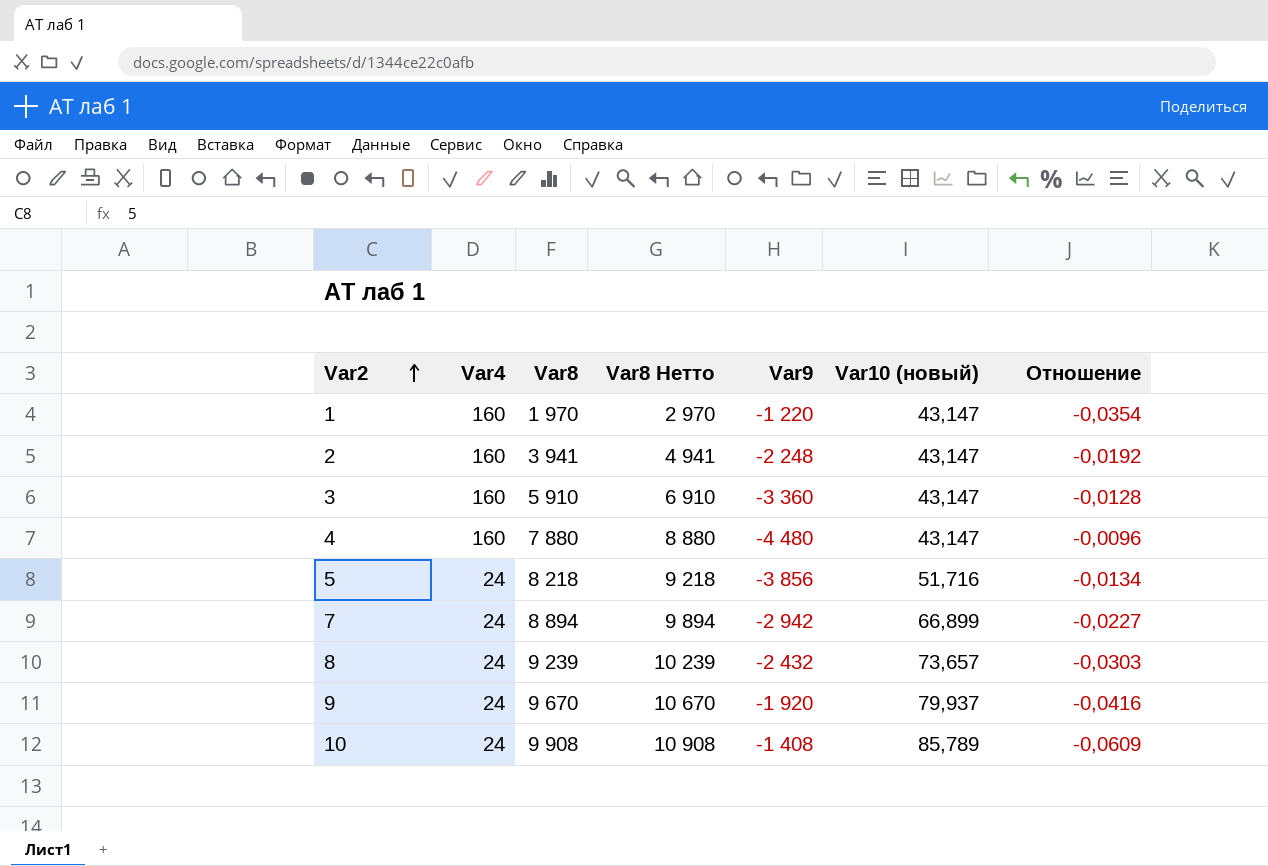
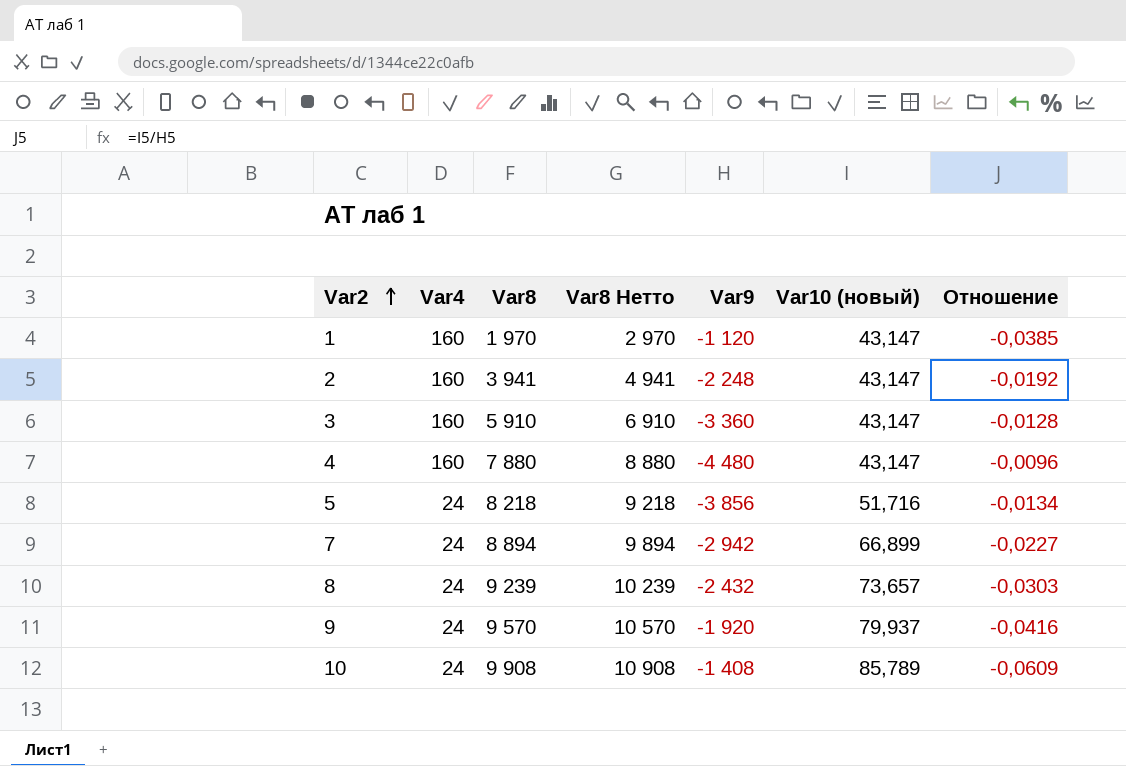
1 | Var9: -1 220 -> -1 120
1 | Отношение: -0,0354 -> -0,0385
9 | Var8: 9 670 -> 9 570
9 | Var8 Нетто: 10 670 -> 10 570

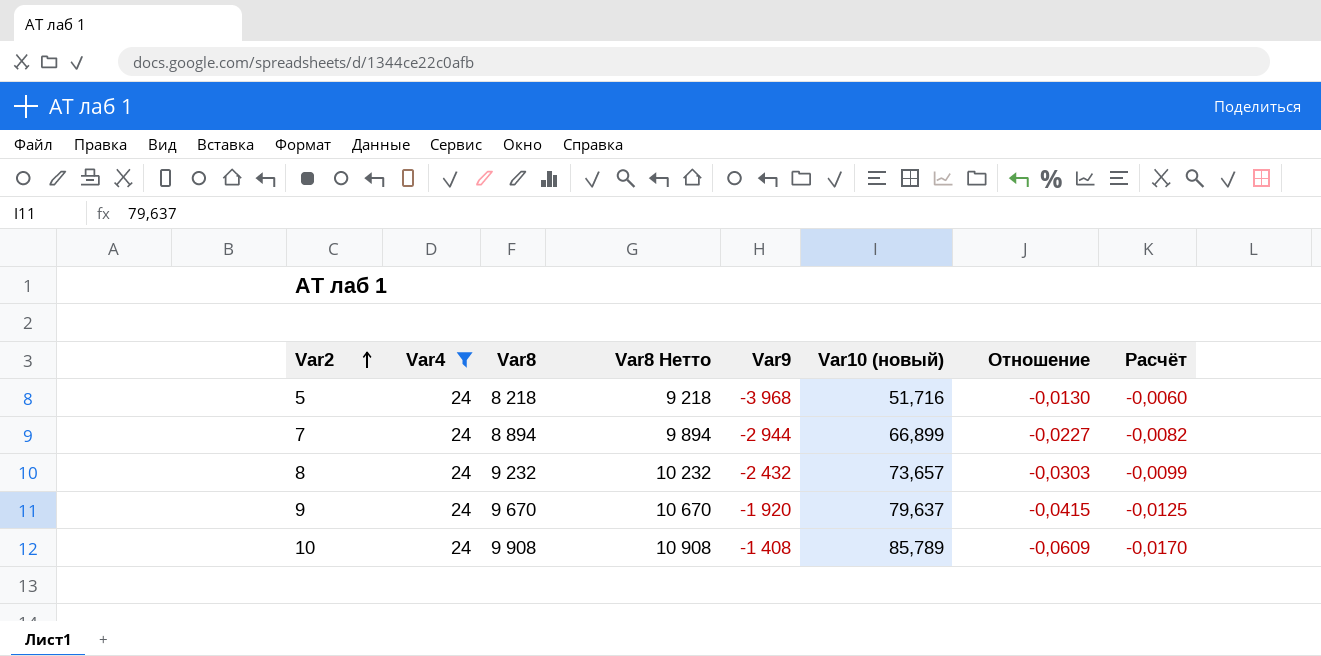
filter: none -> Var4 = 24
column Расчёт | formula: none -> [Var4] / [Var9]
5 | Var9: -3 856 -> -3 968
5 | Отношение: -0,0134 -> -0,0130
7 | Var9: -2 942 -> -2 944
8 | Var8: 9 239 -> 9 232
8 | Var8 Нетто: 10 239 -> 10 232
9 | Var8: 9 570 -> 9 670
9 | Var8 Нетто: 10 570 -> 10 670
9 | Var10 (новый): 79,937 -> 79,637
9 | Отношение: -0,0416 -> -0,0415

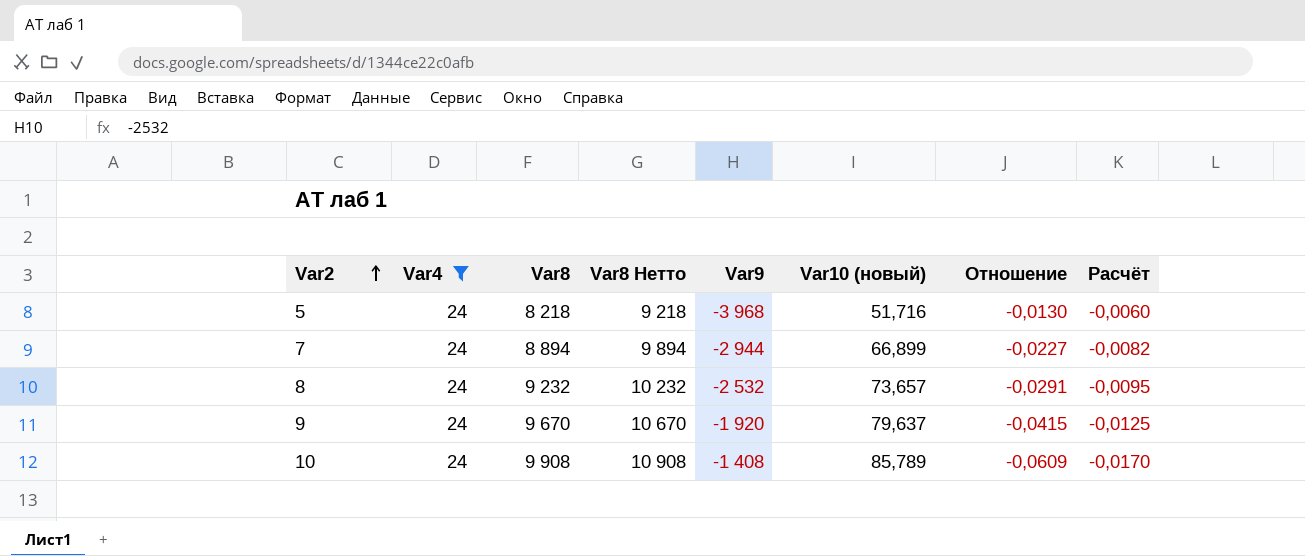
8 | Var9: -2 432 -> -2 532
8 | Отношение: -0,0303 -> -0,0291
8 | Расчёт: -0,0099 -> -0,0095

